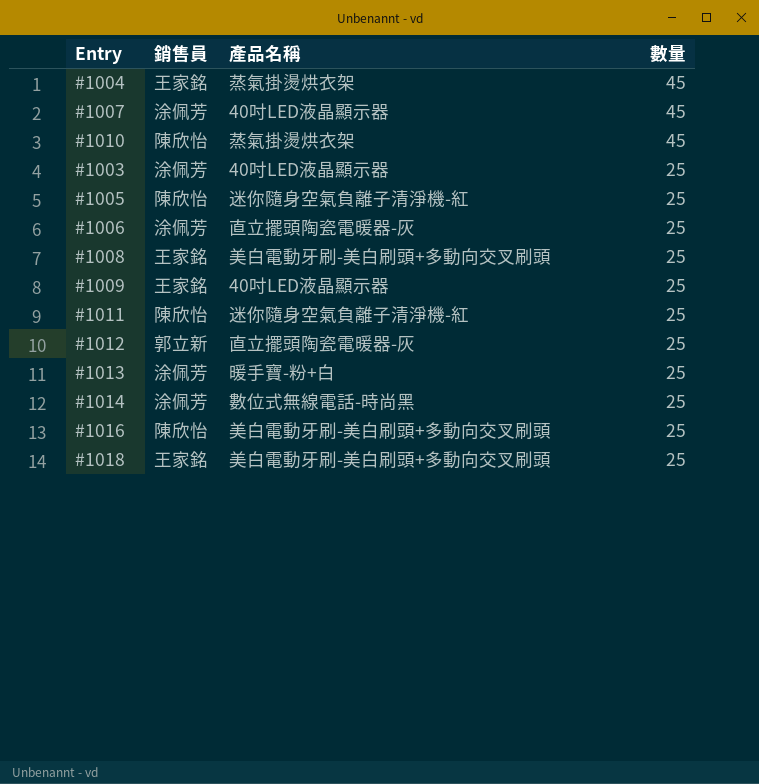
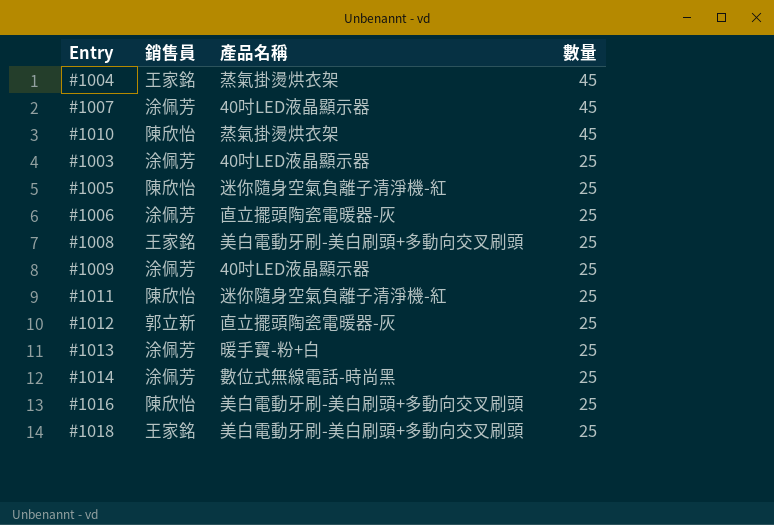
#1009 | 銷售員: 王家銘 -> 涂佩芳

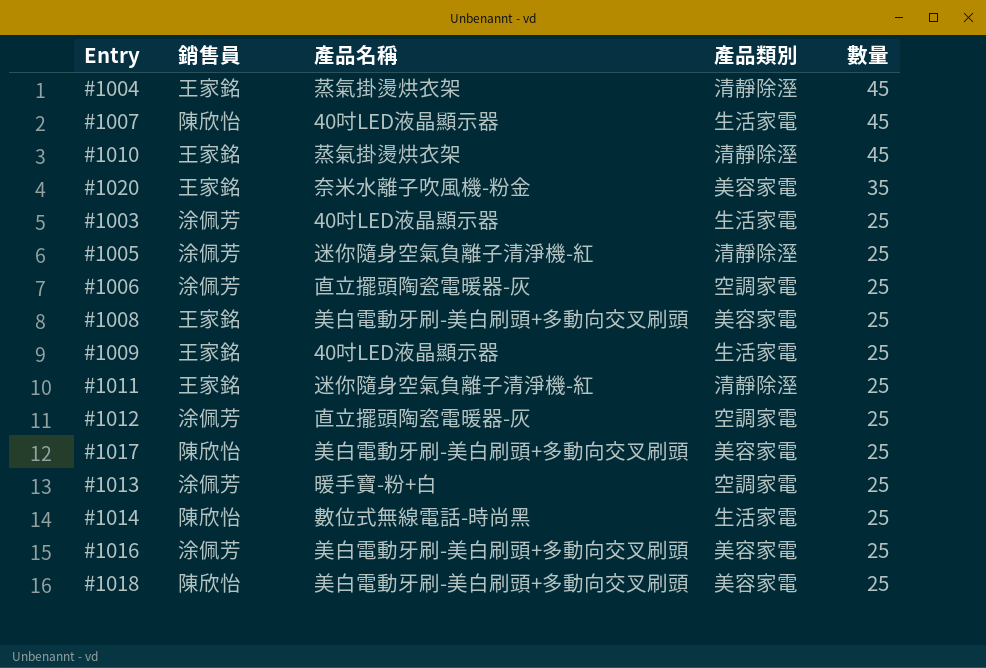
column 產品類別 | position: none -> 4
#1007 | 銷售員: 涂佩芳 -> 陳欣怡
#1010 | 銷售員: 陳欣怡 -> 王家銘
row #1020: none -> 王家銘 | 奈米水離子吹風機-粉金 | 美容家電 | 35
#1005 | 銷售員: 陳欣怡 -> 涂佩芳
#1009 | 銷售員: 涂佩芳 -> 王家銘
#1011 | 銷售員: 陳欣怡 -> 王家銘
#1012 | 銷售員: 郭立新 -> 涂佩芳
row #1017: none -> 陳欣怡 | 美白電動牙刷-美白刷頭+多動向交叉刷頭 | 美容家電 | 25
#1014 | 銷售員: 涂佩芳 -> 陳欣怡
#1016 | 銷售員: 陳欣怡 -> 涂佩芳
#1018 | 銷售員: 王家銘 -> 陳欣怡

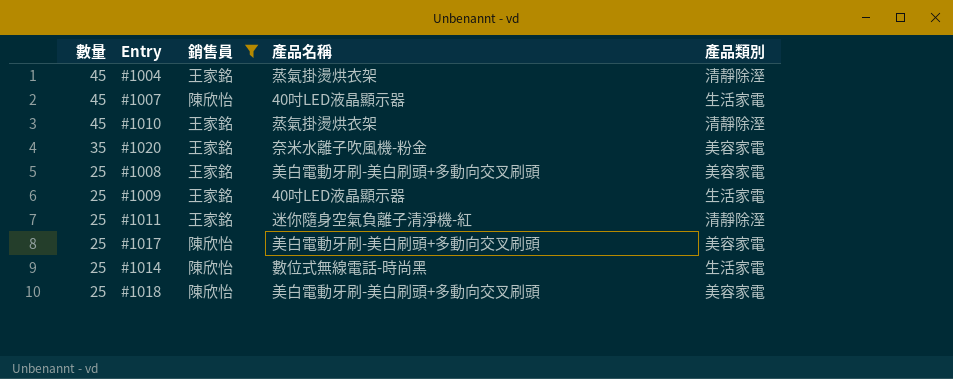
filter: none -> 銷售員 != 涂佩芳
column 數量 | position: 5 -> 1

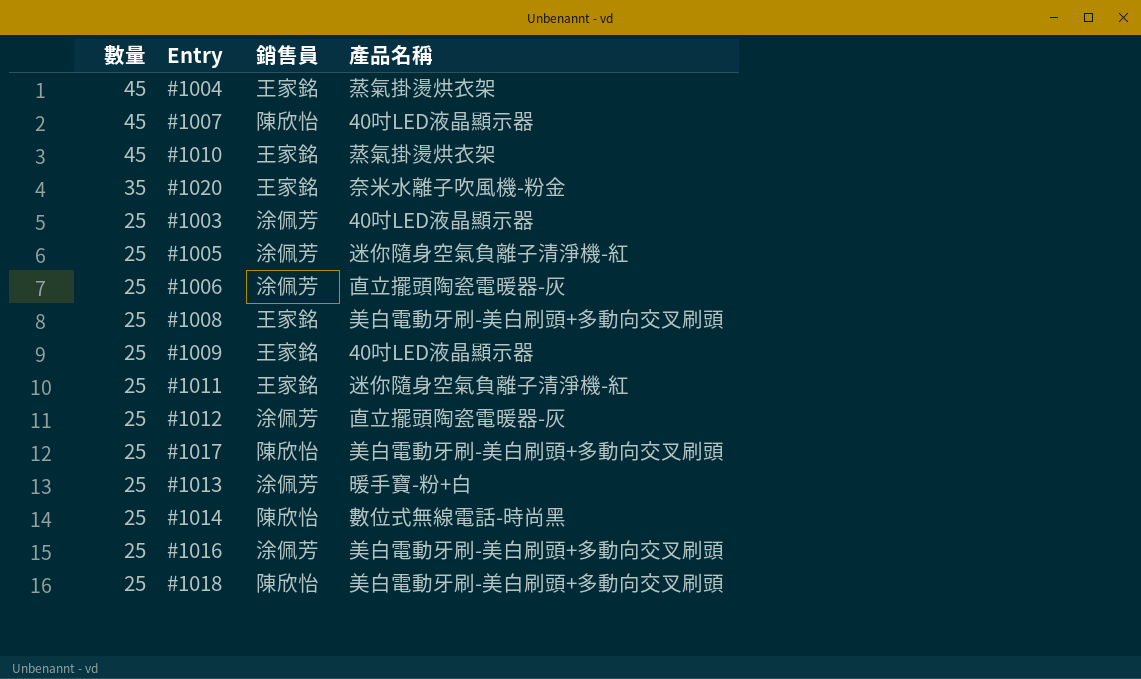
filter: 銷售員 != 涂佩芳 -> none
column 產品類別 | position: 5 -> none

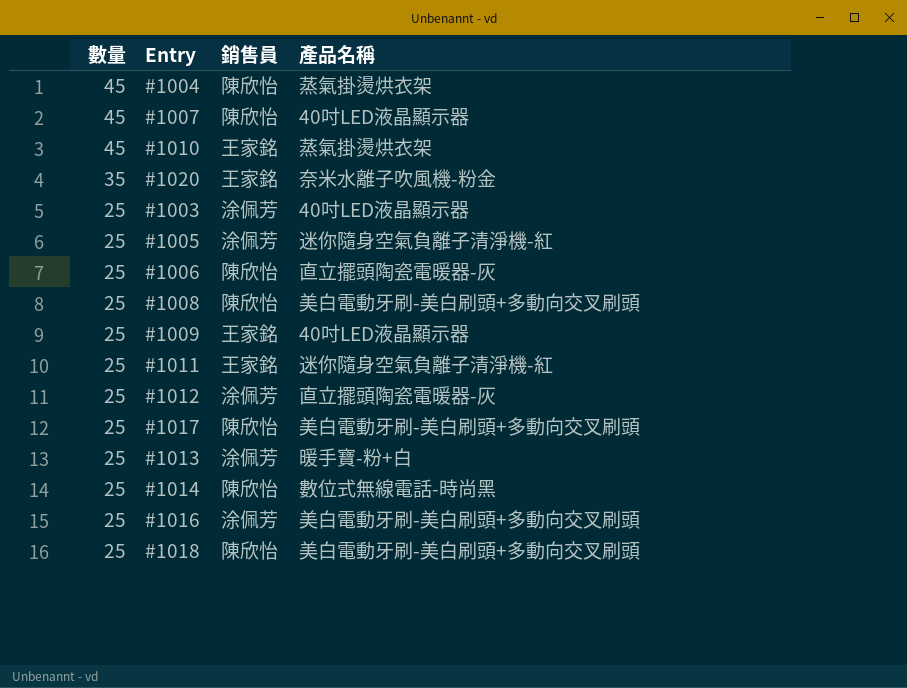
#1004 | 銷售員: 王家銘 -> 陳欣怡
#1006 | 銷售員: 涂佩芳 -> 陳欣怡
#1008 | 銷售員: 王家銘 -> 陳欣怡

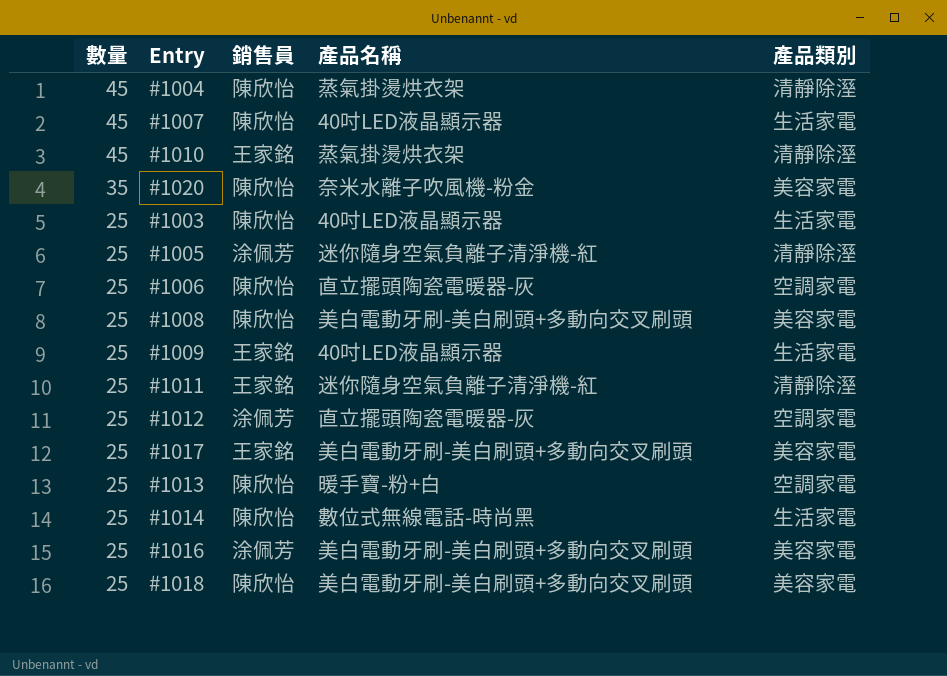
column 產品類別 | position: none -> 5
#1020 | 銷售員: 王家銘 -> 陳欣怡
#1003 | 銷售員: 涂佩芳 -> 陳欣怡
#1017 | 銷售員: 陳欣怡 -> 王家銘
#1013 | 銷售員: 涂佩芳 -> 陳欣怡

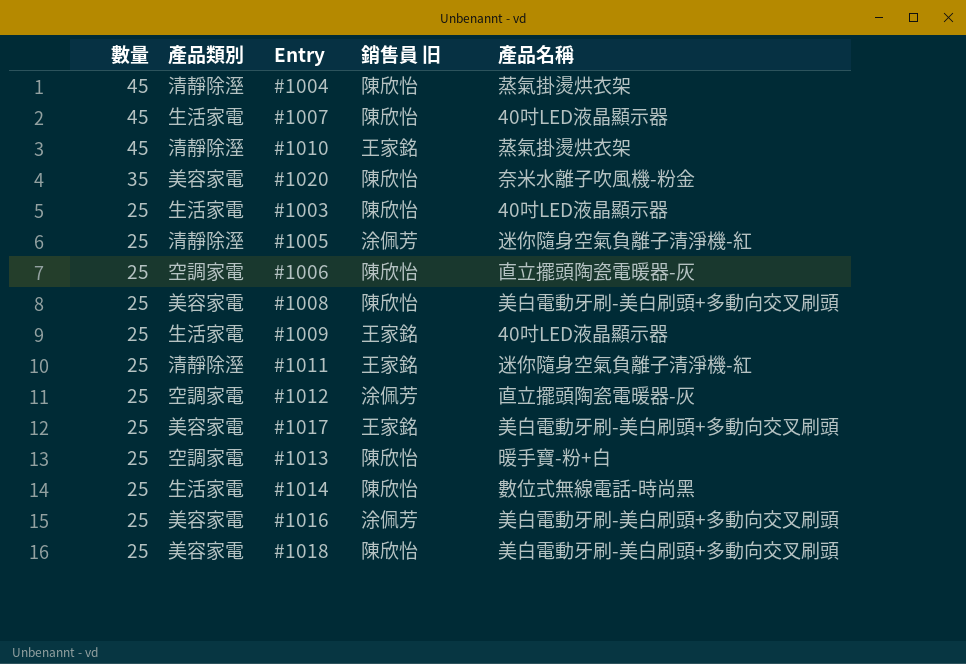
column 產品類別 | position: 5 -> 2
column name: 銷售員 -> 銷售員 旧

